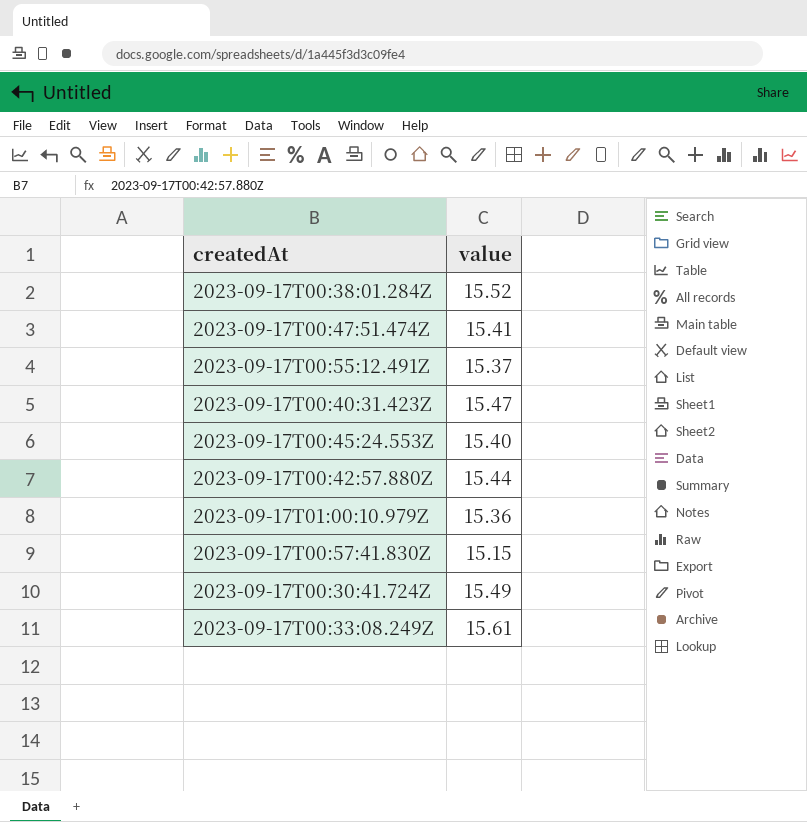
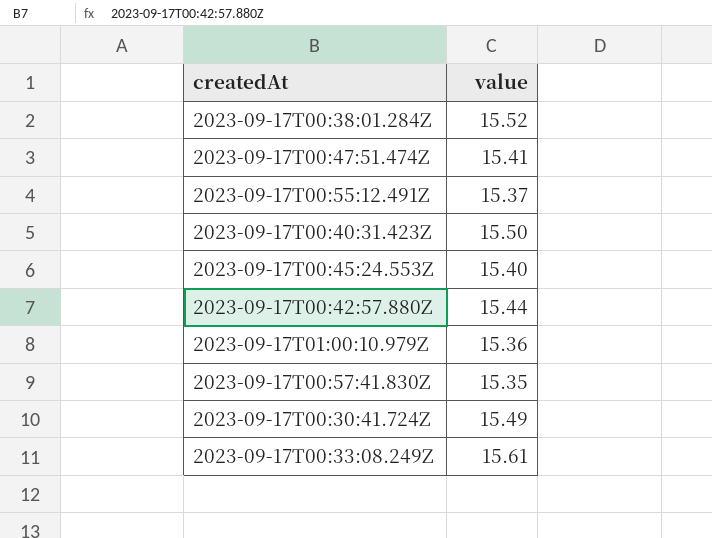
2023-09-17T00:40:31.423Z | value: 15.47 -> 15.50
2023-09-17T00:57:41.830Z | value: 15.15 -> 15.35

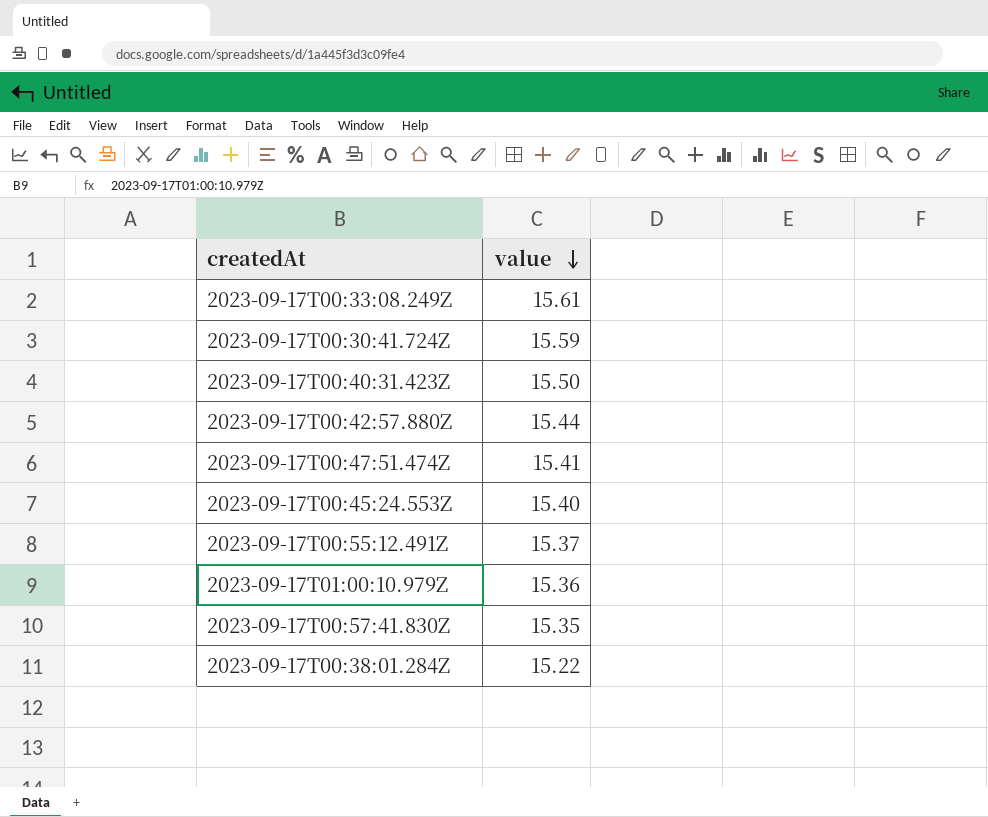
row order: none -> value descending
2023-09-17T00:30:41.724Z | value: 15.49 -> 15.59
2023-09-17T00:38:01.284Z | value: 15.52 -> 15.22

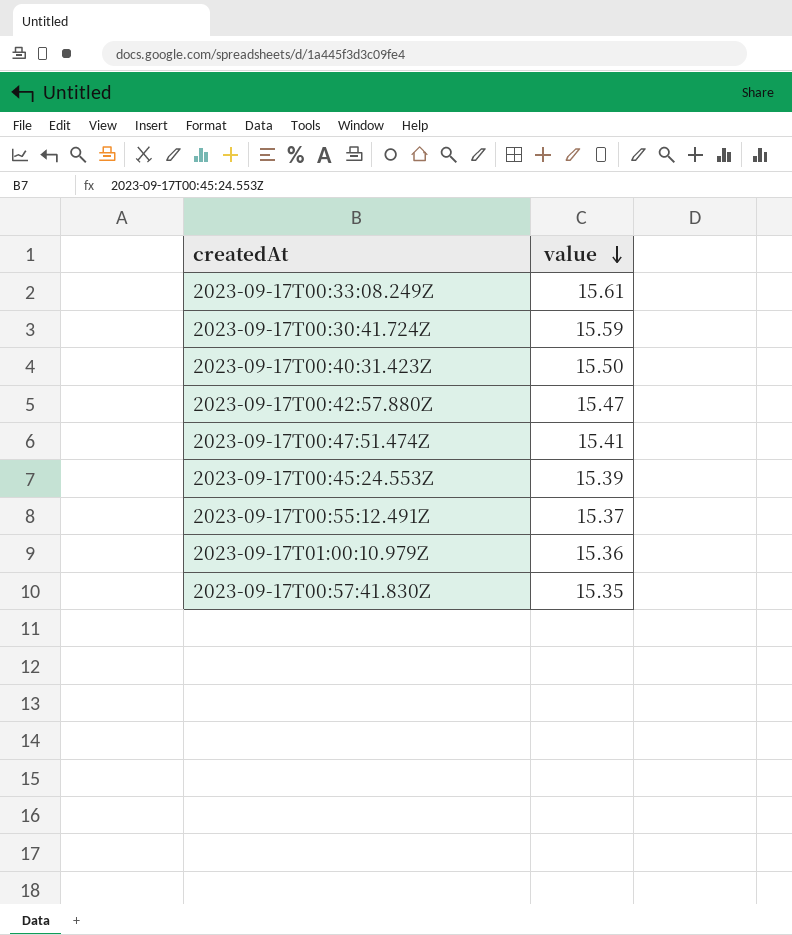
row 2023-09-17T00:38:01.284Z: 15.22 -> none
2023-09-17T00:42:57.880Z | value: 15.44 -> 15.47
2023-09-17T00:45:24.553Z | value: 15.40 -> 15.39

